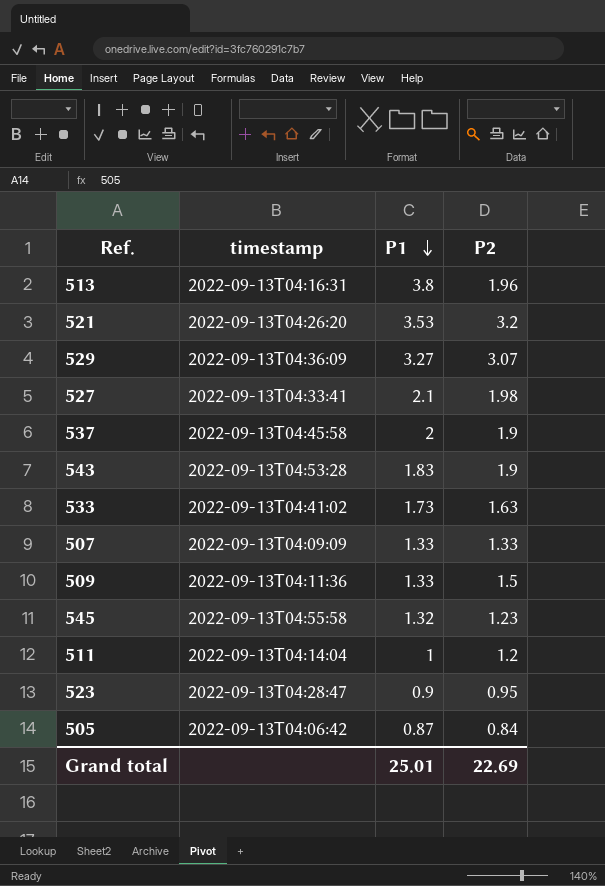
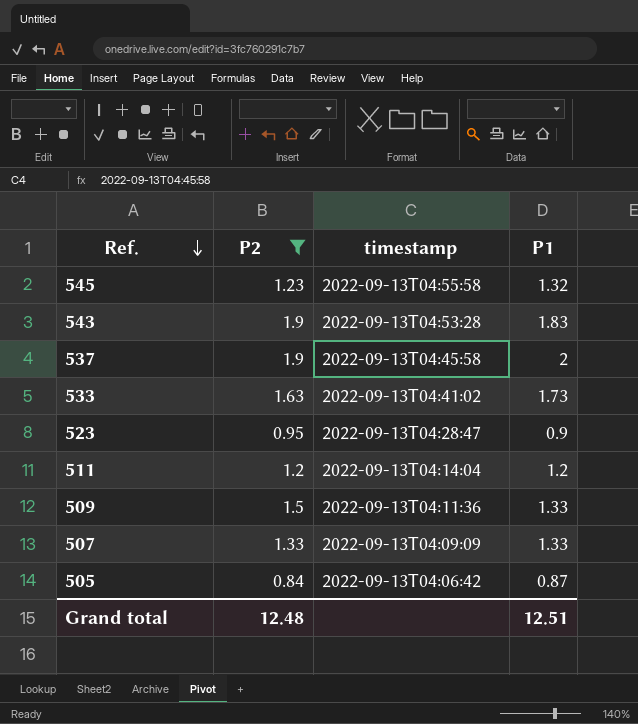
filter: none -> P2 <= 1.9
row order: P1 descending -> Ref. descending
column P2 | position: 4 -> 2
511 | P1: 1 -> 1.2
Grand total | P2: 22.69 -> 12.48
Grand total | P1: 25.01 -> 12.51

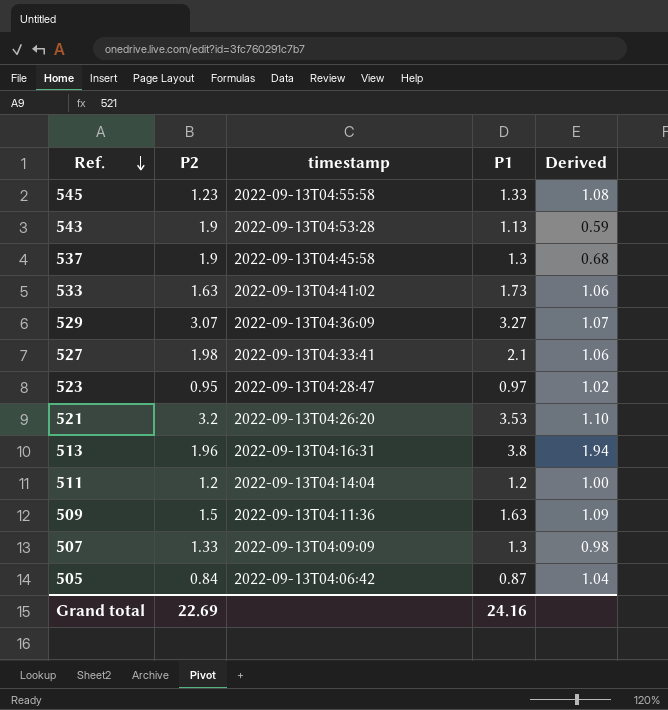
filter: P2 <= 1.9 -> none
column Derived | formula: none -> [P1] / [P2]
545 | P1: 1.32 -> 1.33
543 | P1: 1.83 -> 1.13
537 | P1: 2 -> 1.3
523 | P1: 0.9 -> 0.97
509 | P1: 1.33 -> 1.63
507 | P1: 1.33 -> 1.3
Grand total | P2: 12.48 -> 22.69
Grand total | P1: 12.51 -> 24.16

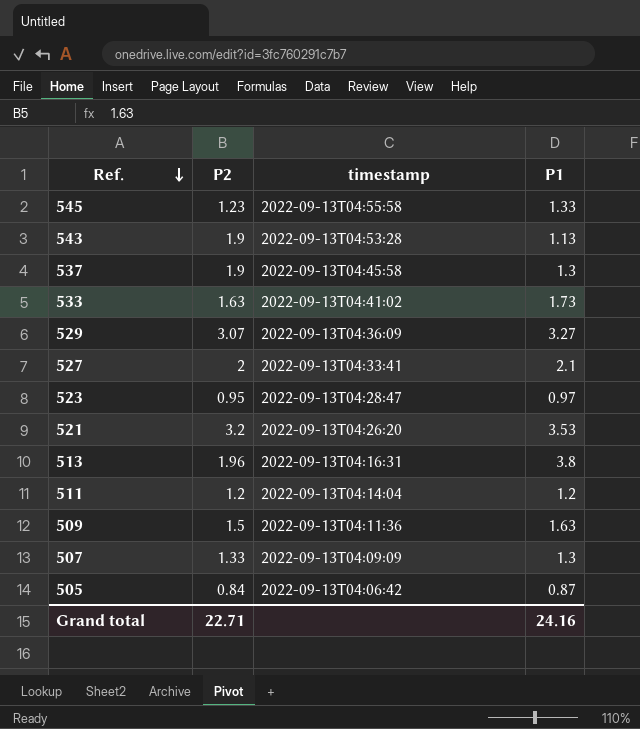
column Derived | formula: [P1] / [P2] -> none
527 | P2: 1.98 -> 2
Grand total | P2: 22.69 -> 22.71

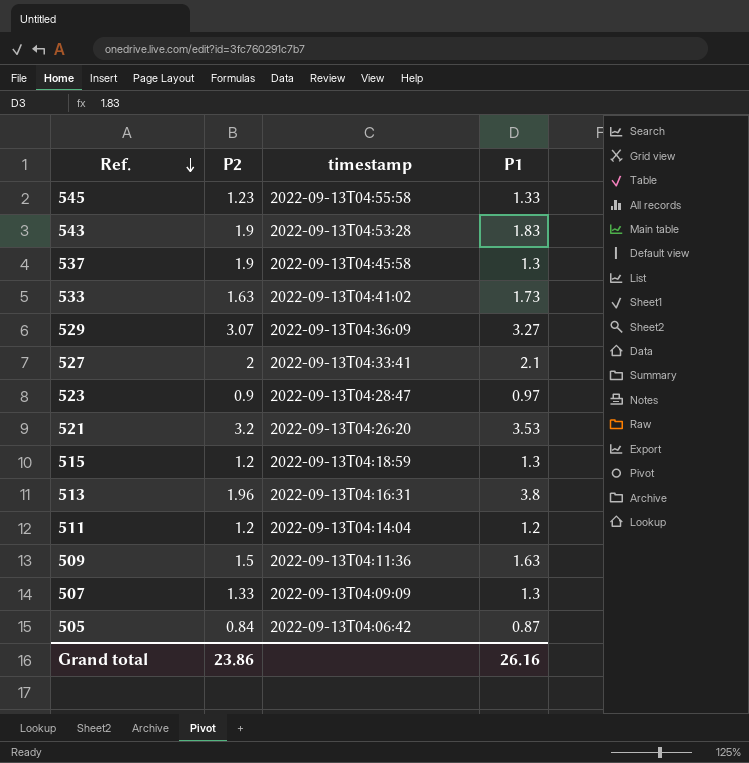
543 | P1: 1.13 -> 1.83
523 | P2: 0.95 -> 0.9
row 515: none -> 1.2 | 2022-09-13T04:18:59 | 1.3
Grand total | P2: 22.71 -> 23.86
Grand total | P1: 24.16 -> 26.16

